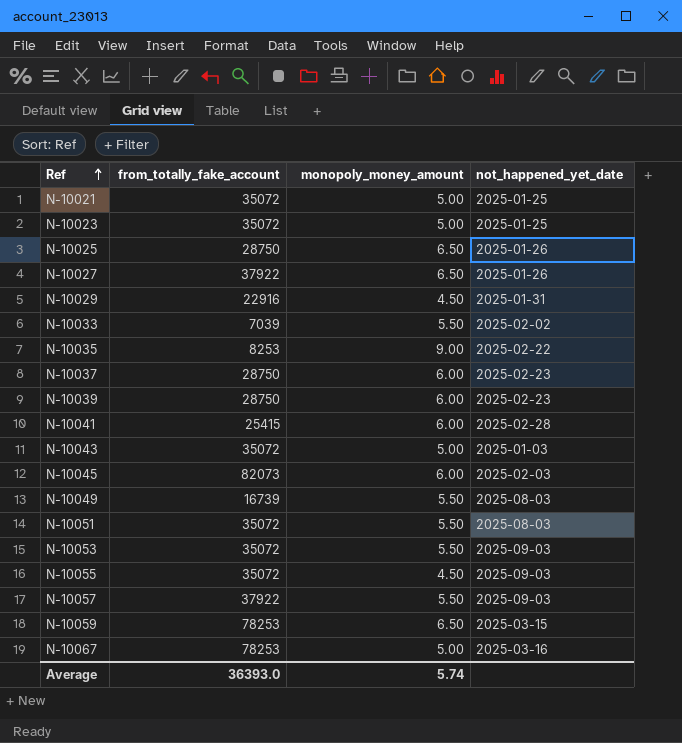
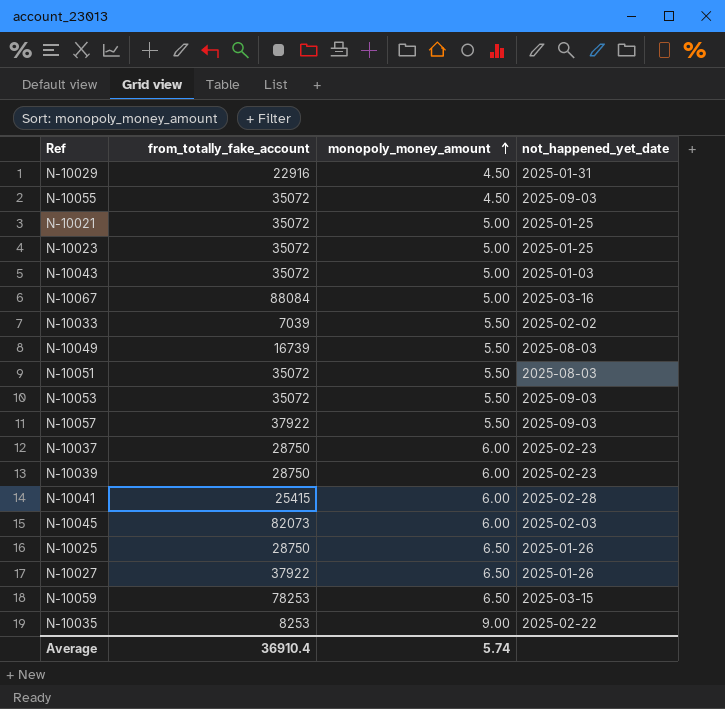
row order: Ref ascending -> monopoly_money_amount ascending
N-10067 | from_totally_fake_account: 78253 -> 88084
Average | from_totally_fake_account: 36393.0 -> 36910.4

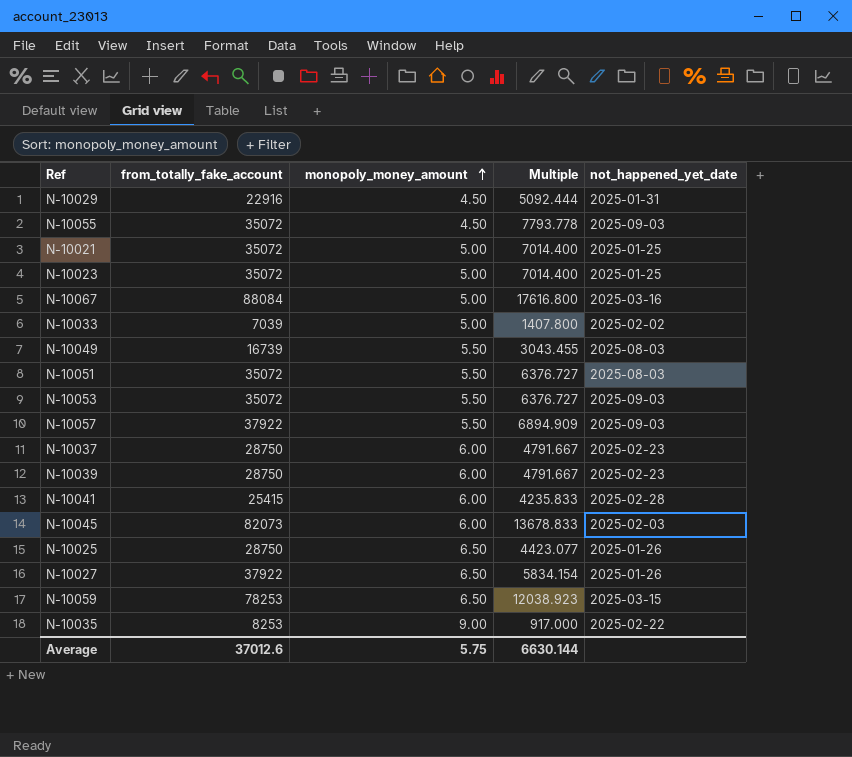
column Multiple | formula: none -> [from_totally_fake_account] / [monopoly_money_amount]
row N-10043: 35072 | 5.00 | 2025-01-03 -> none
N-10033 | monopoly_money_amount: 5.50 -> 5.00
Average | from_totally_fake_account: 36910.4 -> 37012.6
Average | monopoly_money_amount: 5.74 -> 5.75

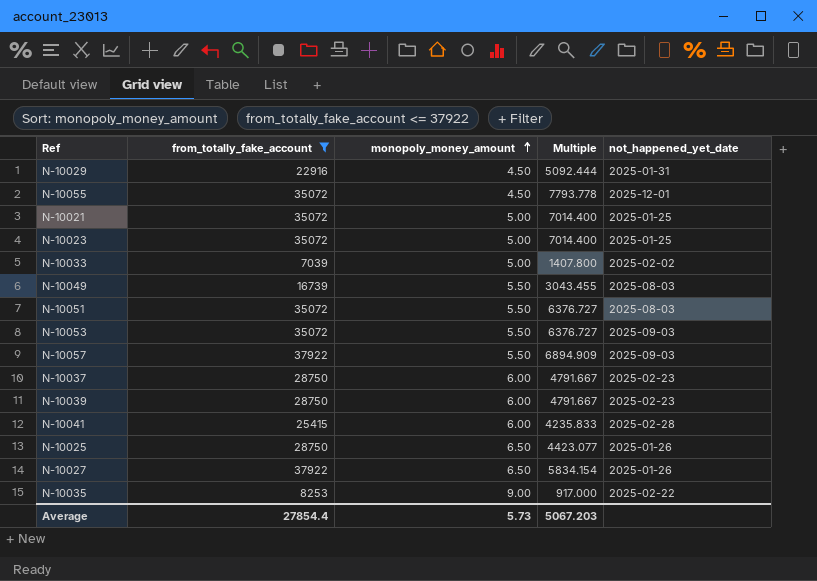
filter: none -> from_totally_fake_account <= 37922
N-10055 | not_happened_yet_date: 2025-09-03 -> 2025-12-01
Average | from_totally_fake_account: 37012.6 -> 27854.4
Average | monopoly_money_amount: 5.75 -> 5.73
Average | Multiple: 6630.144 -> 5067.203

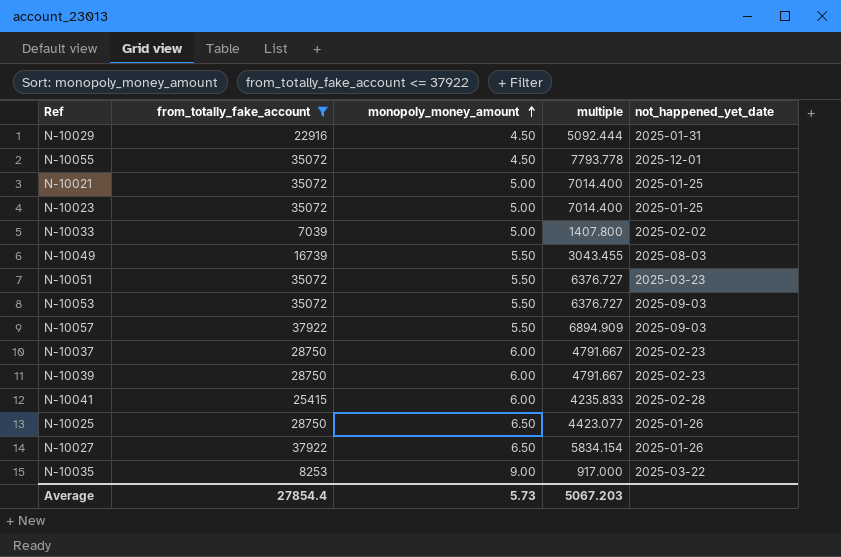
column name: Multiple -> multiple
N-10051 | not_happened_yet_date: 2025-08-03 -> 2025-03-23
N-10035 | not_happened_yet_date: 2025-02-22 -> 2025-03-22

